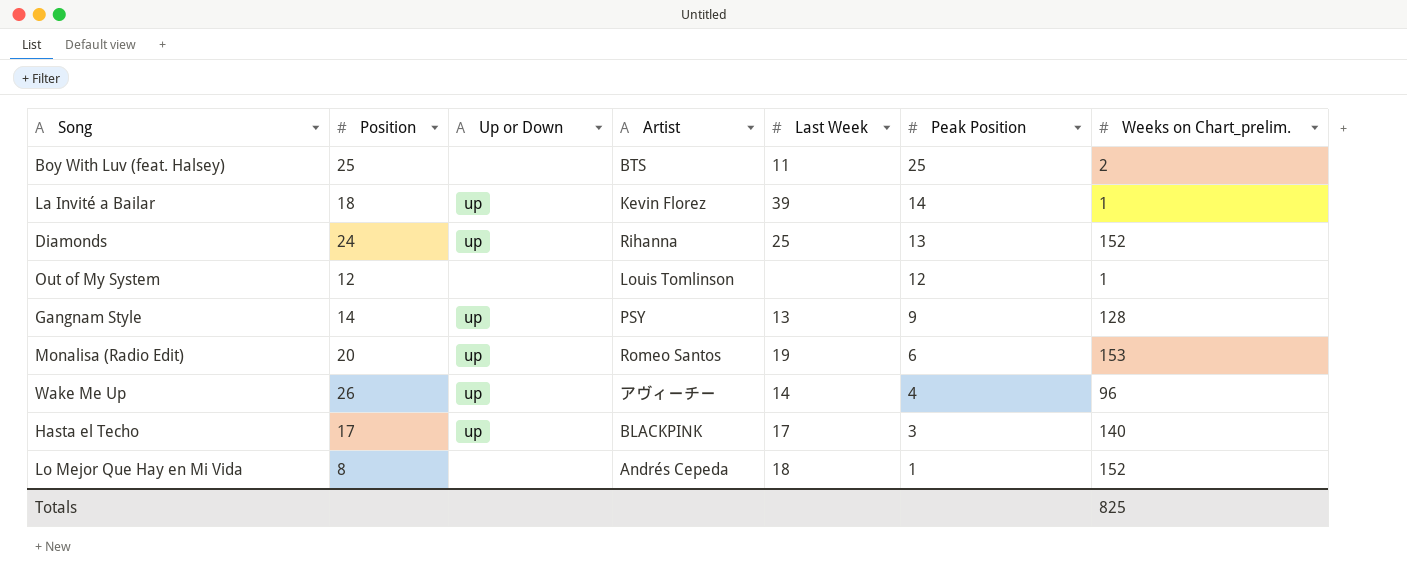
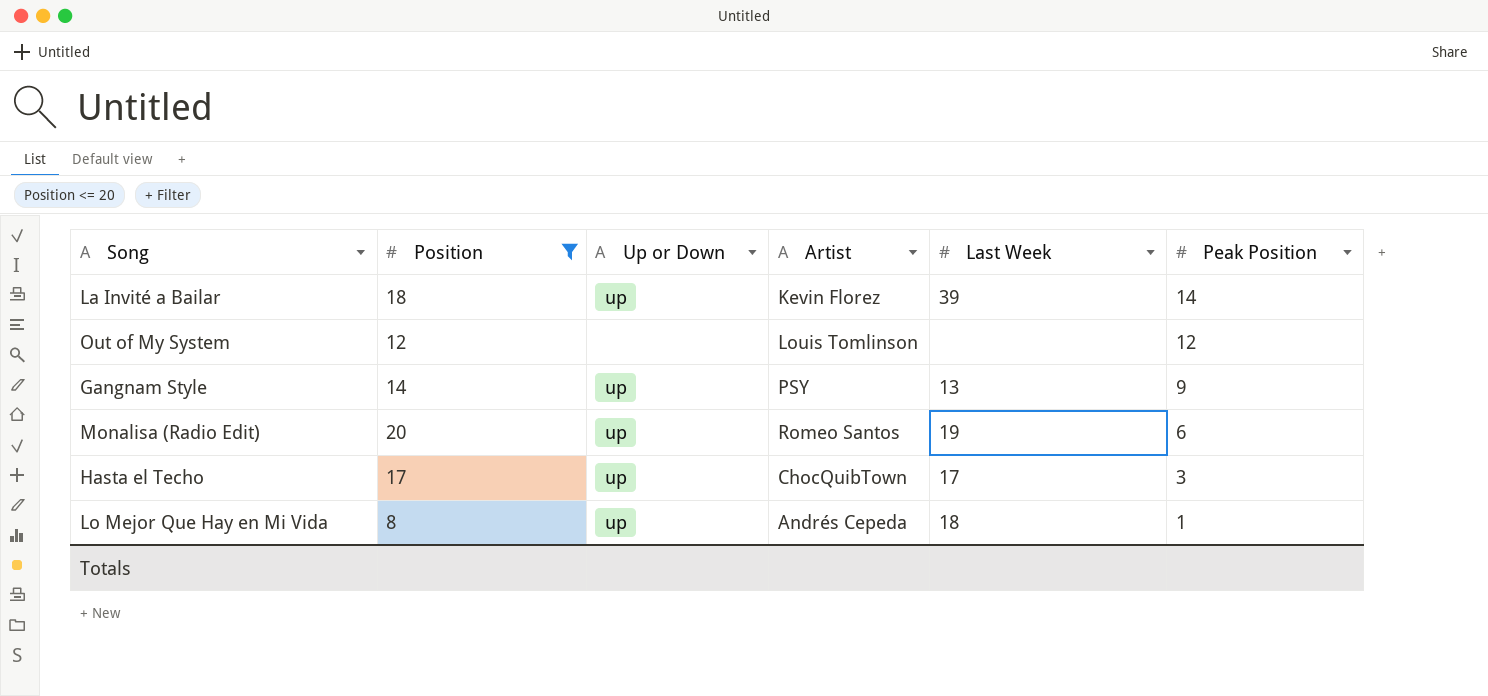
filter: none -> Position <= 20
column Weeks on Chart_prelim. | position: 7 -> none
Hasta el Techo | Artist: BLACKPINK -> ChocQuibTown
Lo Mejor Que Hay en Mi Vida | Up or Down: none -> up

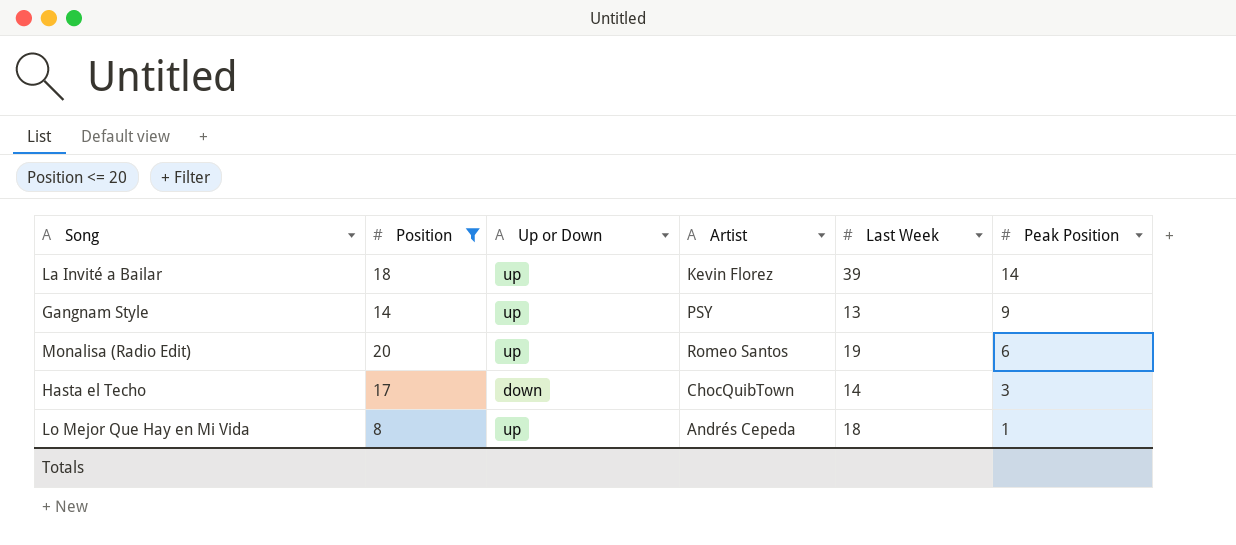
row Out of My System: 12 | none | Louis Tomlinson | none | 12 -> none
Hasta el Techo | Up or Down: up -> down
Hasta el Techo | Last Week: 17 -> 14

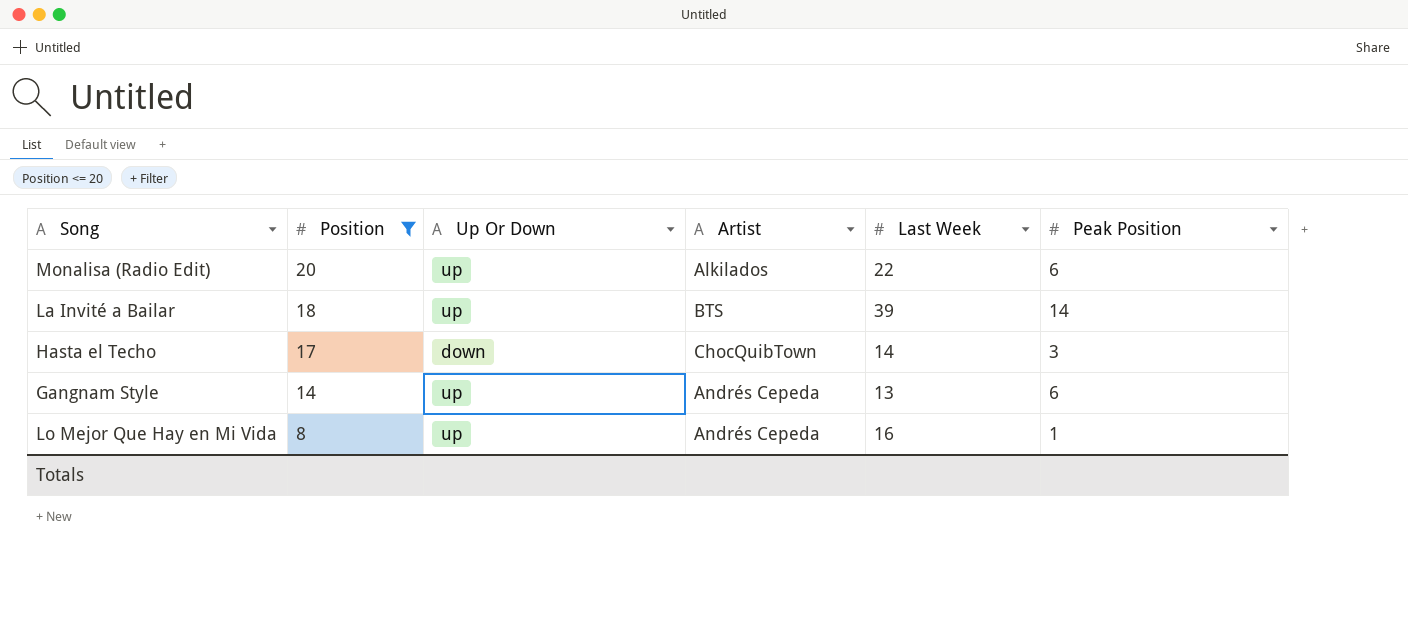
row order: Peak Position descending -> Position descending
column name: Up or Down -> Up Or Down
Monalisa (Radio Edit) | Artist: Romeo Santos -> Alkilados
Monalisa (Radio Edit) | Last Week: 19 -> 22
La Invité a Bailar | Artist: Kevin Florez -> BTS
Gangnam Style | Artist: PSY -> Andrés Cepeda
Gangnam Style | Peak Position: 9 -> 6
Lo Mejor Que Hay en Mi Vida | Last Week: 18 -> 16

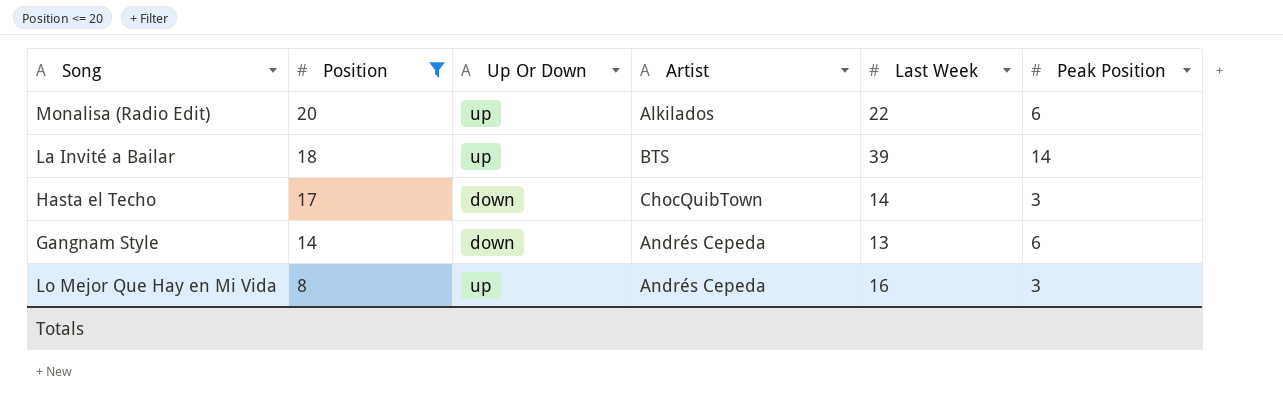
Gangnam Style | Up Or Down: up -> down
Lo Mejor Que Hay en Mi Vida | Peak Position: 1 -> 3

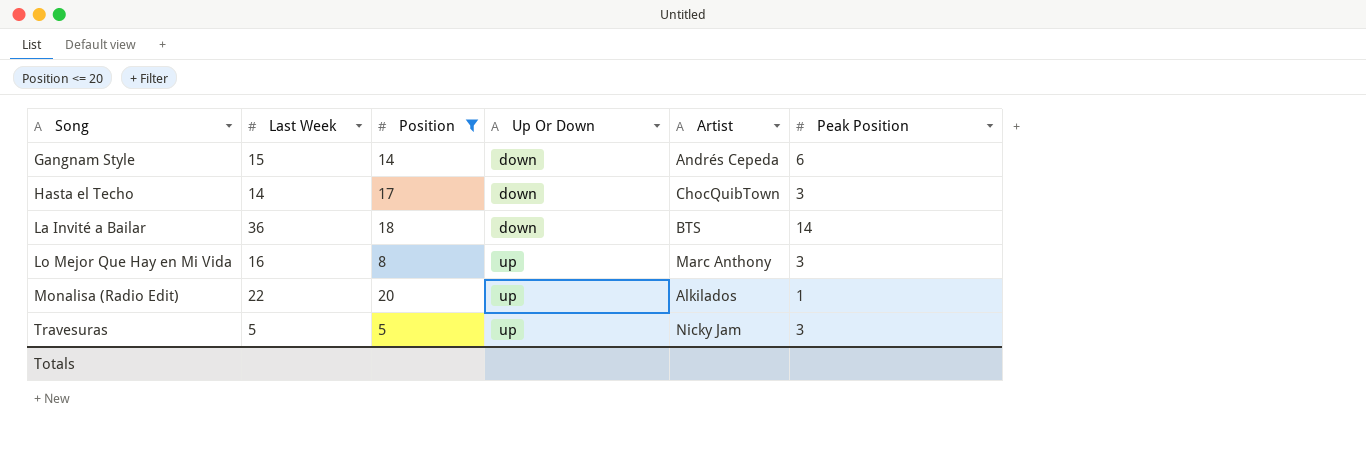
row order: Position descending -> Song ascending
column Last Week | position: 5 -> 2
Gangnam Style | Last Week: 13 -> 15
La Invité a Bailar | Last Week: 39 -> 36
La Invité a Bailar | Up Or Down: up -> down
Lo Mejor Que Hay en Mi Vida | Artist: Andrés Cepeda -> Marc Anthony
Monalisa (Radio Edit) | Peak Position: 6 -> 1
row Travesuras: none -> 5 | 5 | up | Nicky Jam | 3

